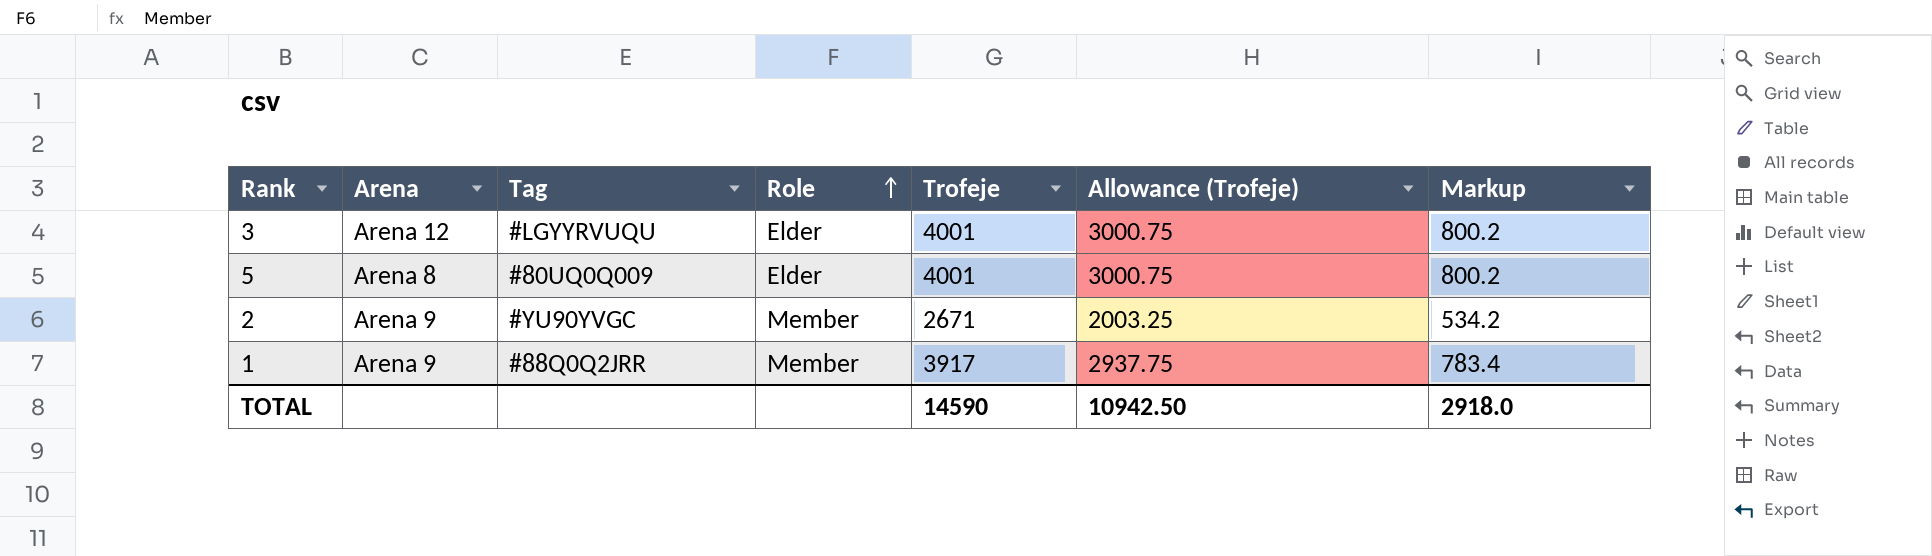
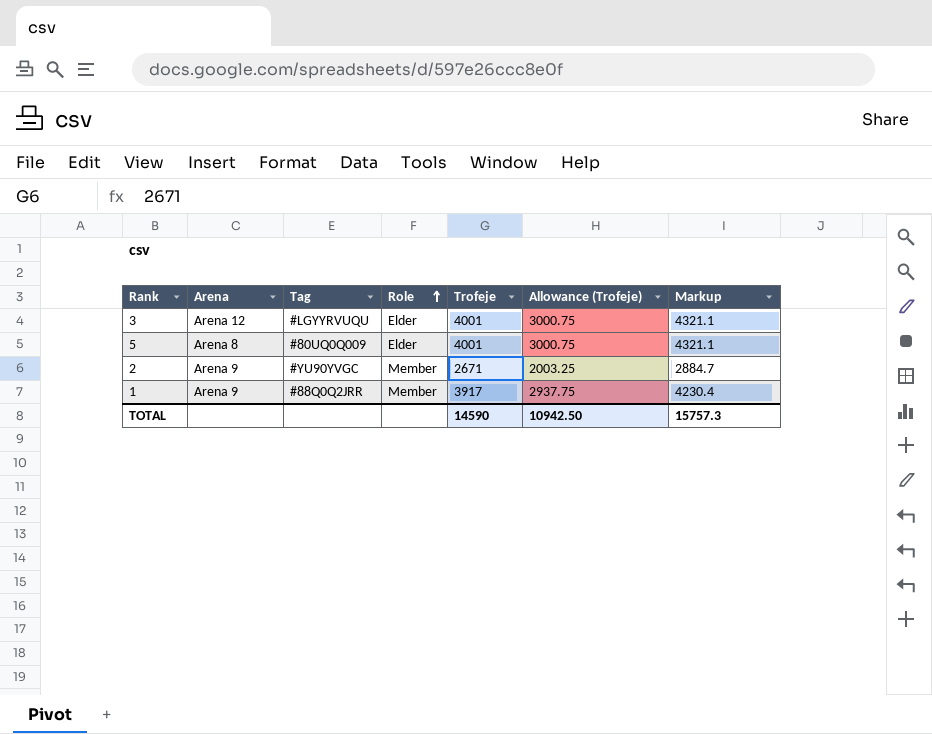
column Markup | formula: [Trofeje] * 0.2 -> [Trofeje] * 1.08
TOTAL | Markup: 2918.0 -> 15757.3

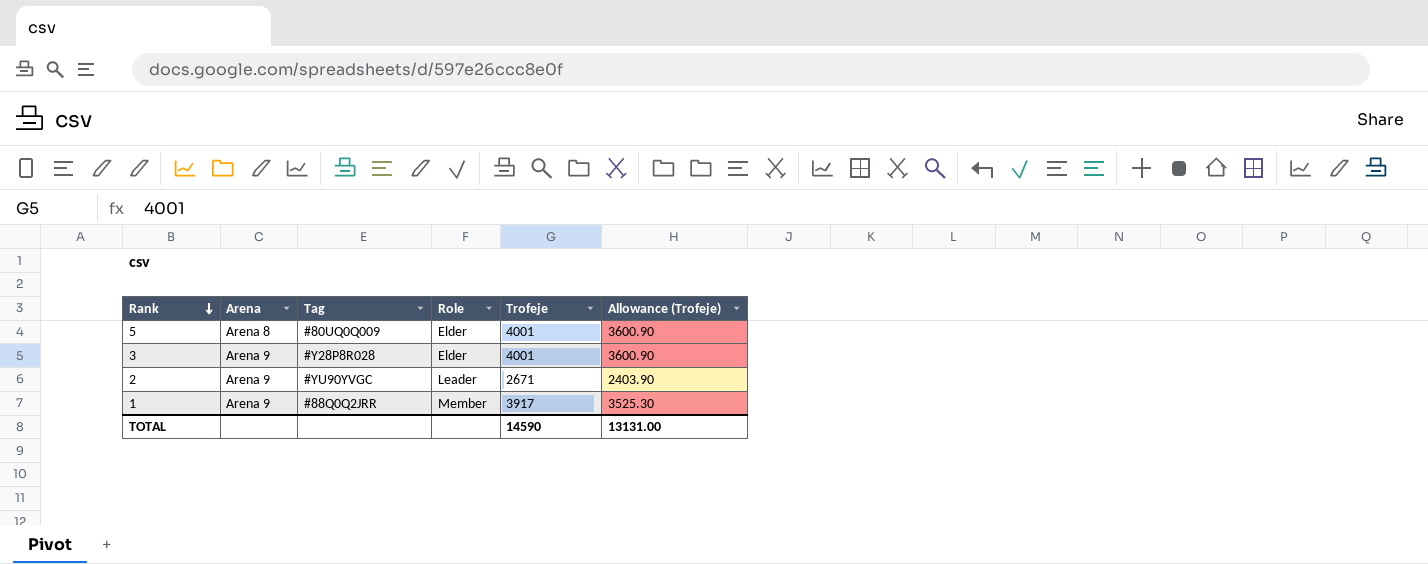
row order: Role ascending -> Rank descending
column Markup | formula: [Trofeje] * 1.08 -> none
column Allowance (Trofeje) | formula: [Trofeje] * 0.75 -> [Trofeje] * 0.9
3 | Arena: Arena 12 -> Arena 9
3 | Tag: #LGYYRVUQU -> #Y28P8R028
2 | Role: Member -> Leader
TOTAL | Allowance (Trofeje): 10942.50 -> 13131.00

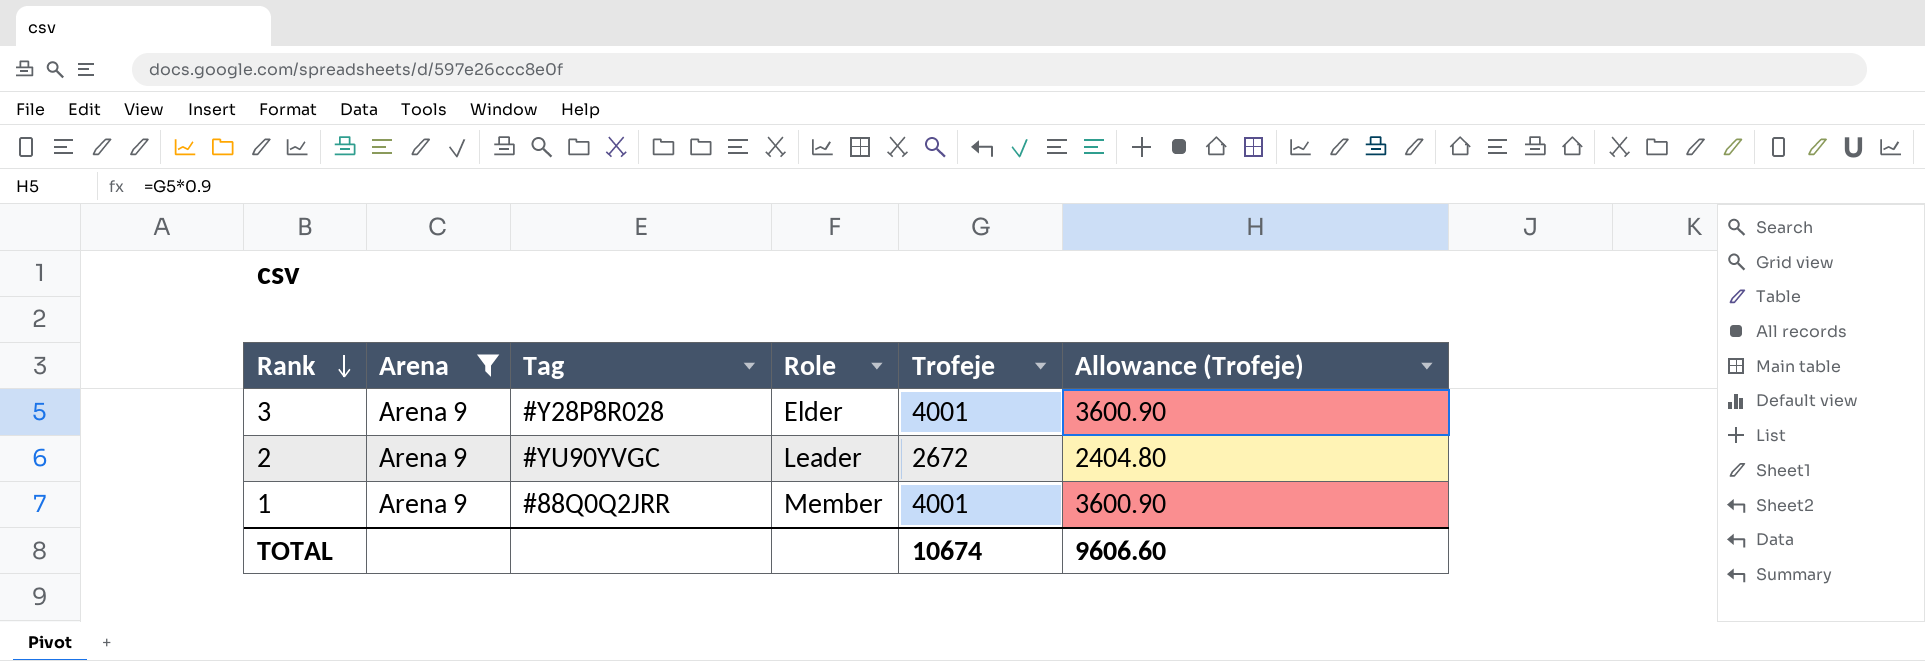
filter: none -> Arena = Arena 9
2 | Trofeje: 2671 -> 2672
2 | Allowance (Trofeje): 2403.90 -> 2404.80
1 | Trofeje: 3917 -> 4001
1 | Allowance (Trofeje): 3525.30 -> 3600.90
TOTAL | Trofeje: 14590 -> 10674
TOTAL | Allowance (Trofeje): 13131.00 -> 9606.60

